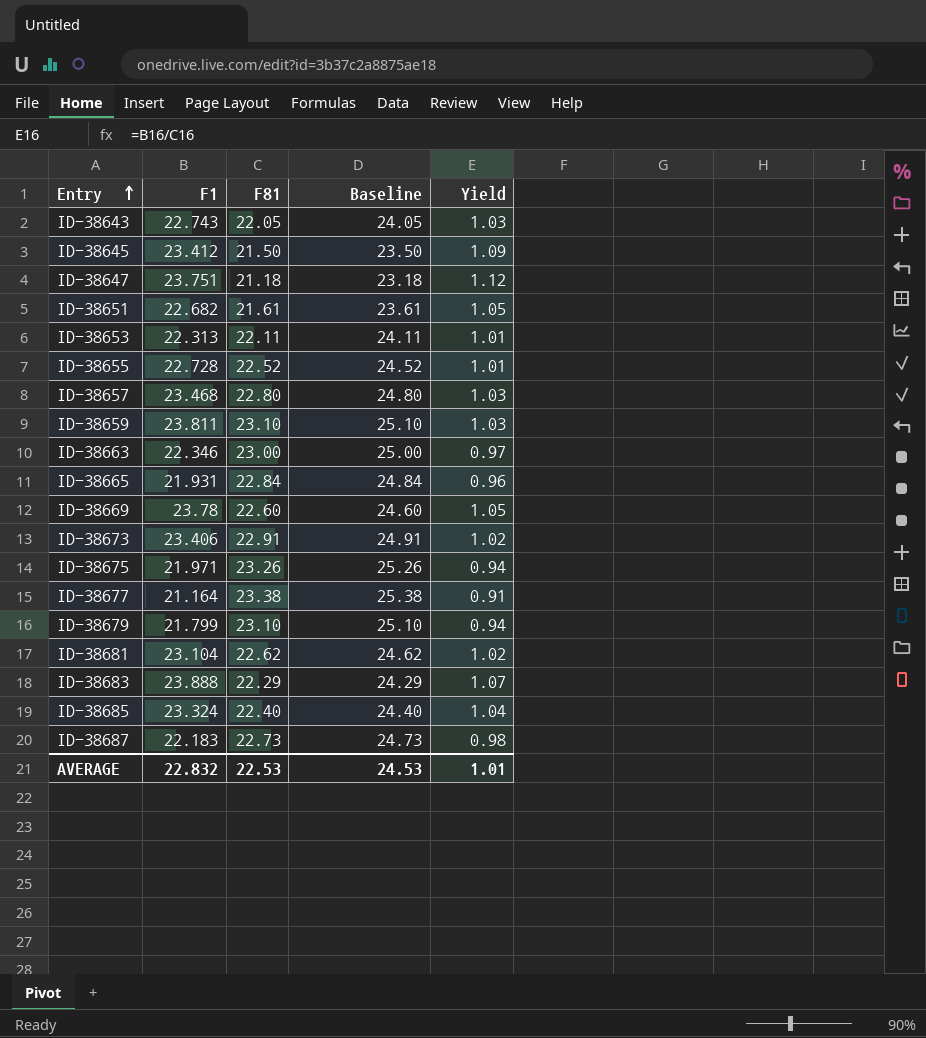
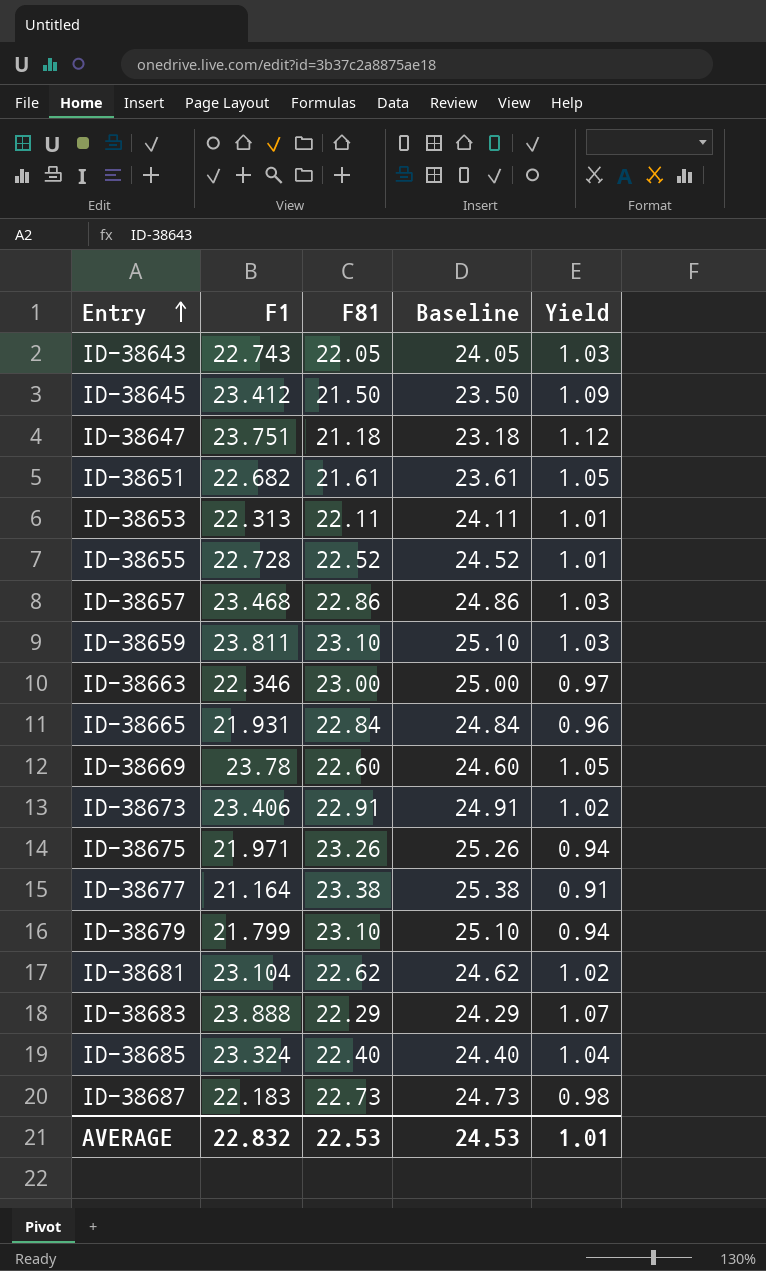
ID-38657 | F81: 22.80 -> 22.86
ID-38657 | Baseline: 24.80 -> 24.86

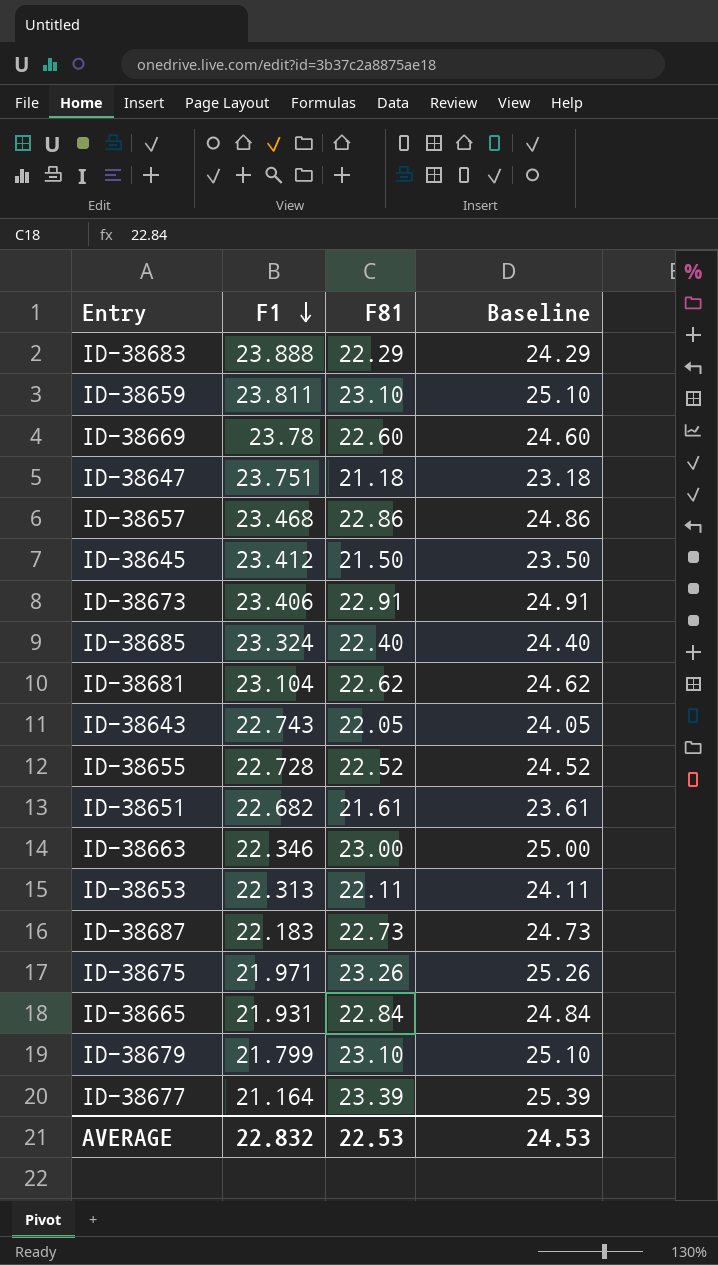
row order: Entry ascending -> F1 descending
column Yield | formula: [F1] / [F81] -> none
ID-38677 | F81: 23.38 -> 23.39
ID-38677 | Baseline: 25.38 -> 25.39

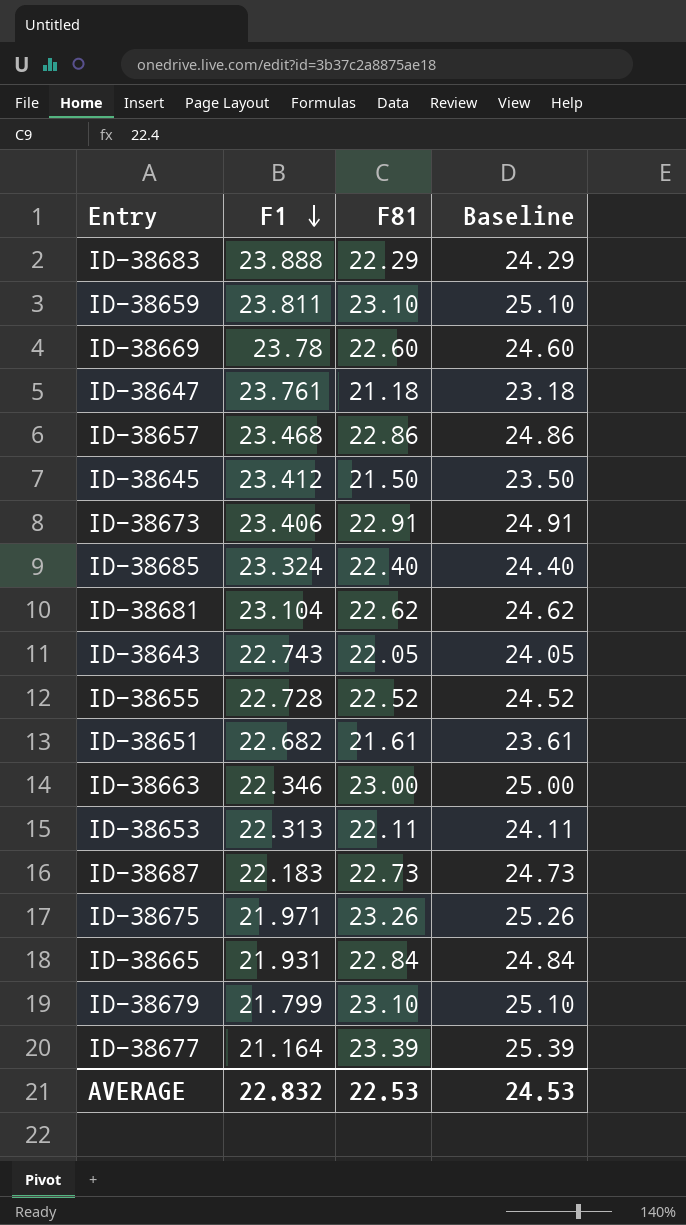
ID-38647 | F1: 23.751 -> 23.761

